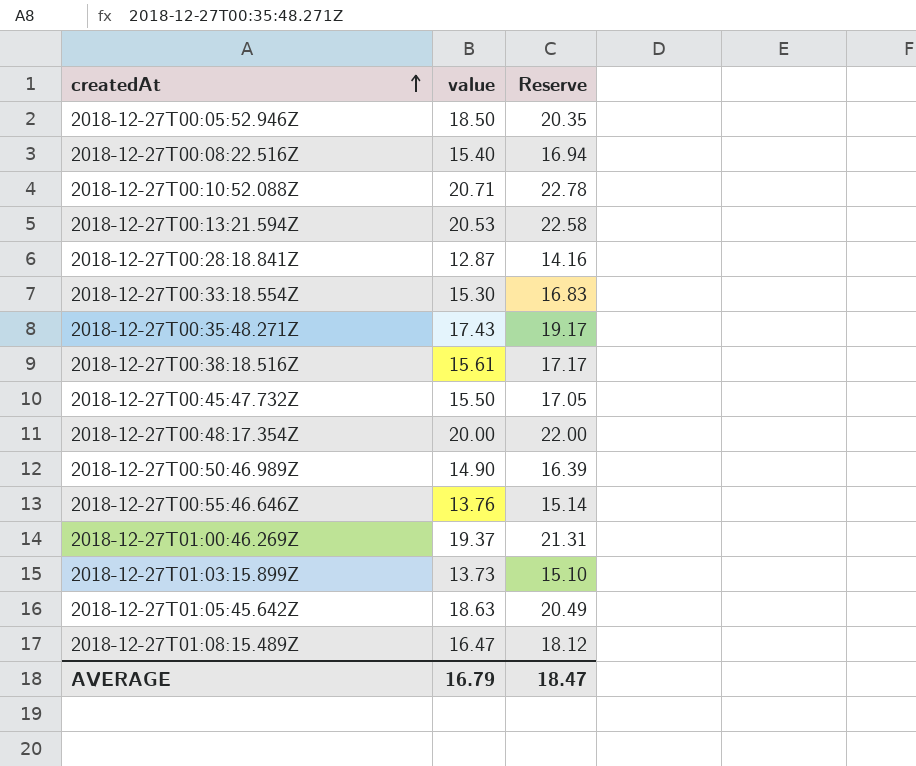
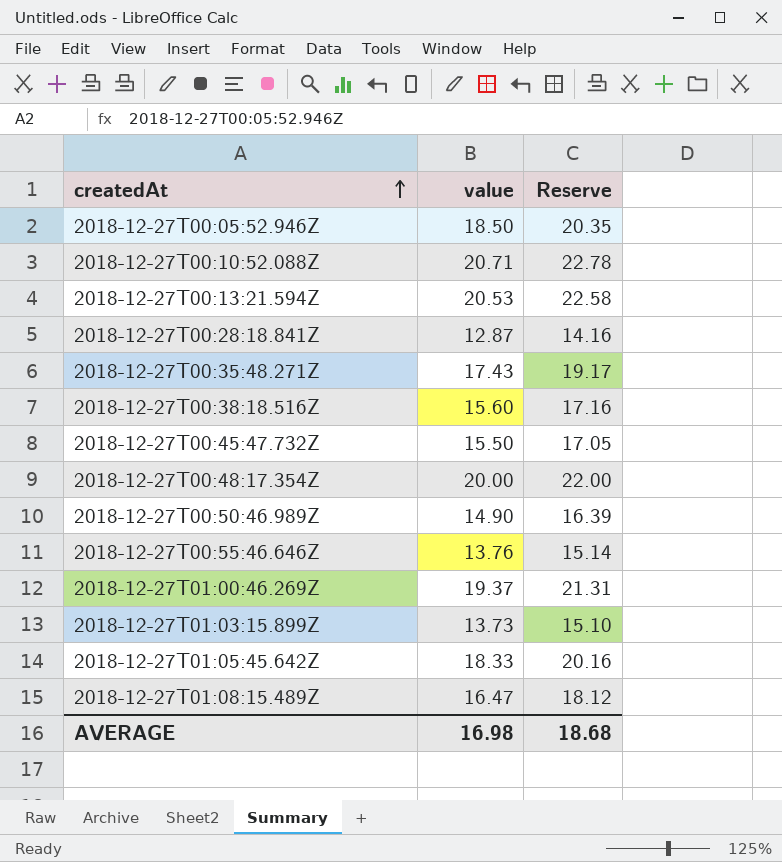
row 2018-12-27T00:08:22.516Z: 15.40 | 16.94 -> none
row 2018-12-27T00:33:18.554Z: 15.30 | 16.83 -> none
2018-12-27T00:38:18.516Z | value: 15.61 -> 15.60
2018-12-27T00:38:18.516Z | Reserve: 17.17 -> 17.16
2018-12-27T01:05:45.642Z | value: 18.63 -> 18.33
2018-12-27T01:05:45.642Z | Reserve: 20.49 -> 20.16
AVERAGE | value: 16.79 -> 16.98
AVERAGE | Reserve: 18.47 -> 18.68

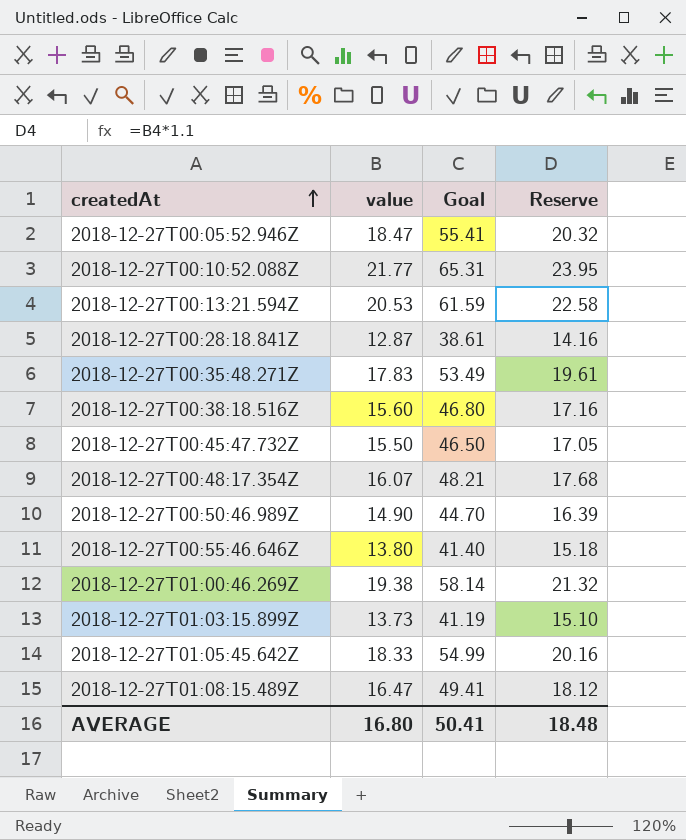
column Goal | formula: none -> [value] * 3
2018-12-27T00:05:52.946Z | value: 18.50 -> 18.47
2018-12-27T00:05:52.946Z | Reserve: 20.35 -> 20.32
2018-12-27T00:10:52.088Z | value: 20.71 -> 21.77
2018-12-27T00:10:52.088Z | Reserve: 22.78 -> 23.95
2018-12-27T00:35:48.271Z | value: 17.43 -> 17.83
2018-12-27T00:35:48.271Z | Reserve: 19.17 -> 19.61
2018-12-27T00:48:17.354Z | value: 20.00 -> 16.07
2018-12-27T00:48:17.354Z | Reserve: 22.00 -> 17.68
2018-12-27T00:55:46.646Z | value: 13.76 -> 13.80
2018-12-27T00:55:46.646Z | Reserve: 15.14 -> 15.18
2018-12-27T01:00:46.269Z | value: 19.37 -> 19.38
2018-12-27T01:00:46.269Z | Reserve: 21.31 -> 21.32
AVERAGE | value: 16.98 -> 16.80
AVERAGE | Reserve: 18.68 -> 18.48

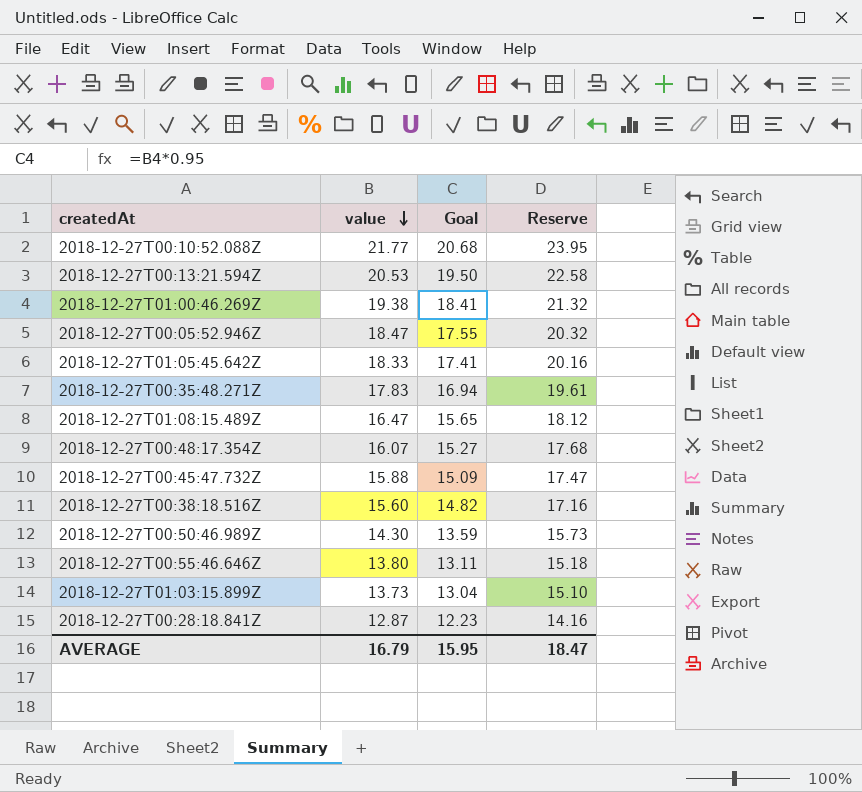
row order: createdAt ascending -> value descending
column Goal | formula: [value] * 3 -> [value] * 0.95
2018-12-27T00:45:47.732Z | value: 15.50 -> 15.88
2018-12-27T00:45:47.732Z | Reserve: 17.05 -> 17.47
2018-12-27T00:50:46.989Z | value: 14.90 -> 14.30
2018-12-27T00:50:46.989Z | Reserve: 16.39 -> 15.73
AVERAGE | value: 16.80 -> 16.79
AVERAGE | Goal: 50.41 -> 15.95
AVERAGE | Reserve: 18.48 -> 18.47

